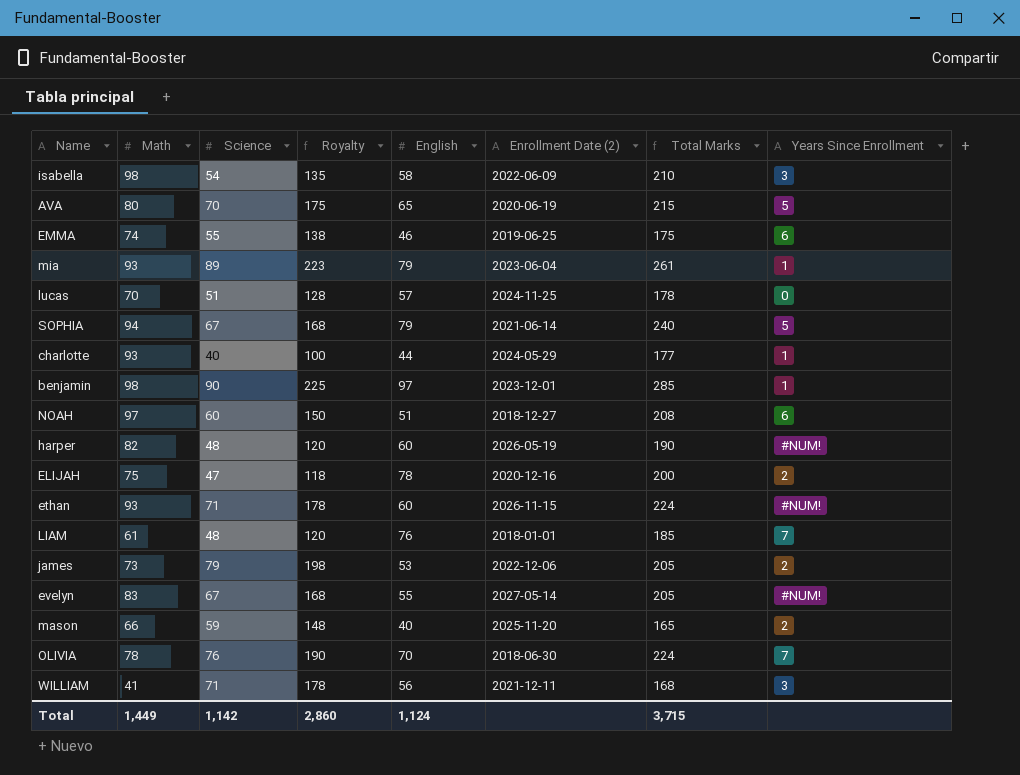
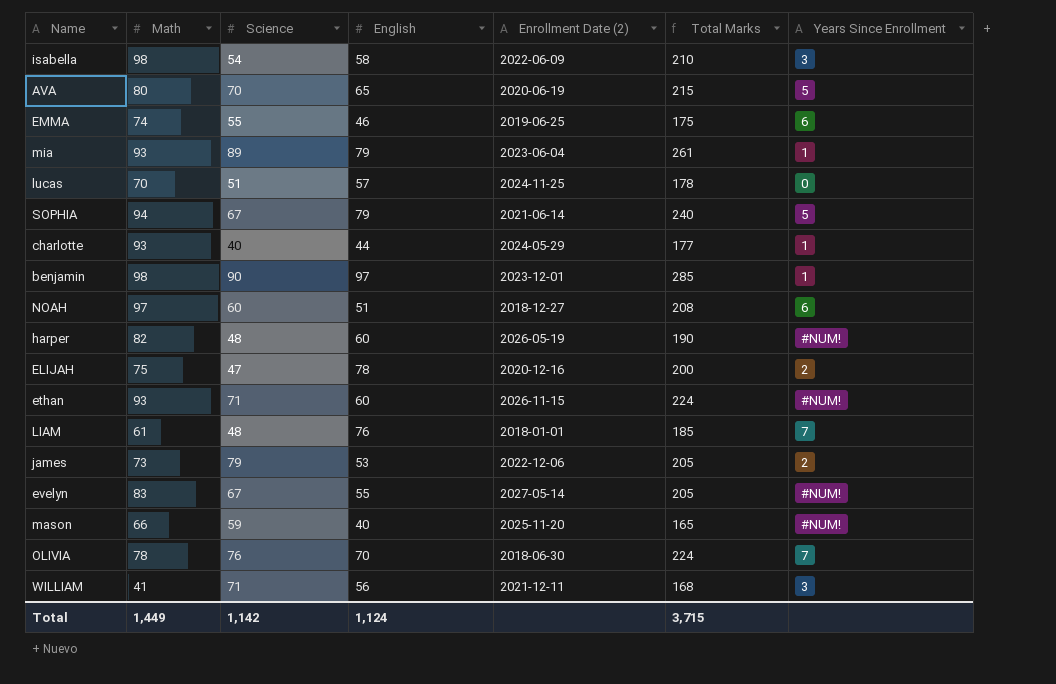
column Royalty | formula: [Science] * 2.5 -> none
mason | Years Since Enrollment: 2 -> #NUM!

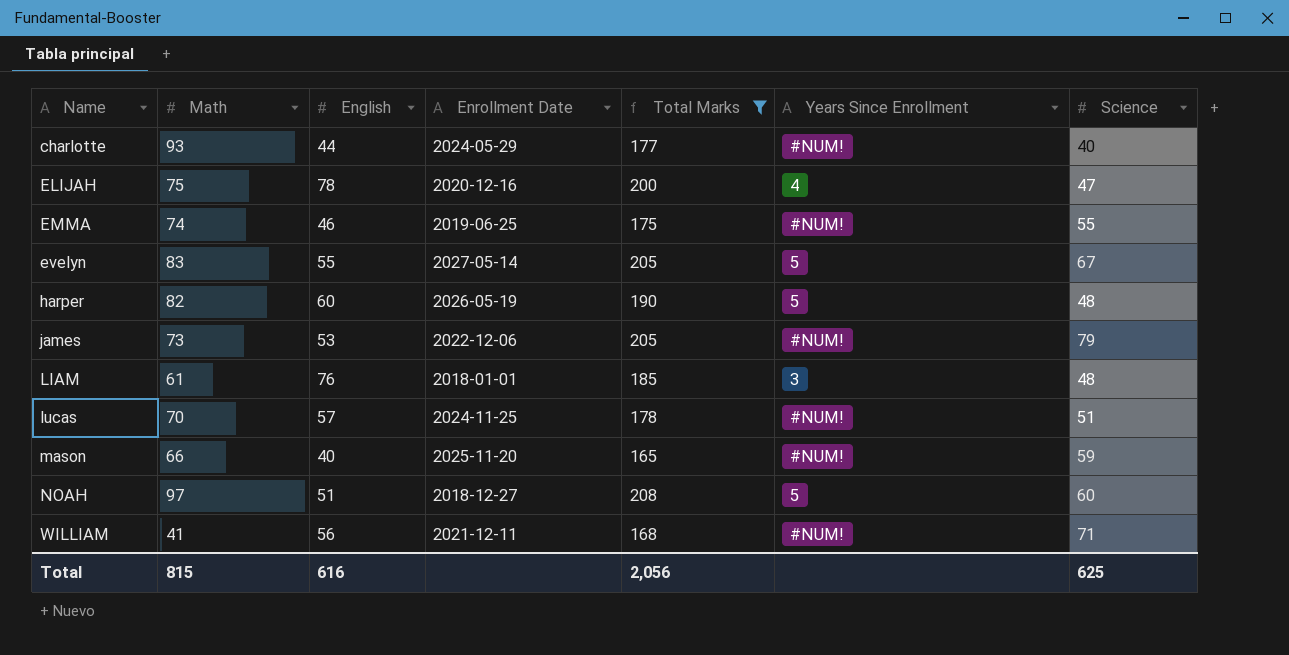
filter: none -> Total Marks <= 208
row order: none -> Name ascending
column name: Enrollment Date (2) -> Enrollment Date
column Science | position: 3 -> 7
charlotte | Years Since Enrollment: 1 -> #NUM!
ELIJAH | Years Since Enrollment: 2 -> 4
EMMA | Years Since Enrollment: 6 -> #NUM!
evelyn | Years Since Enrollment: #NUM! -> 5
harper | Years Since Enrollment: #NUM! -> 5
james | Years Since Enrollment: 2 -> #NUM!
LIAM | Years Since Enrollment: 7 -> 3
lucas | Years Since Enrollment: 0 -> #NUM!
NOAH | Years Since Enrollment: 6 -> 5
WILLIAM | Years Since Enrollment: 3 -> #NUM!
Total | Math: 1,449 -> 815
Total | English: 1,124 -> 616
Total | Total Marks: 3,715 -> 2,056
Total | Science: 1,142 -> 625

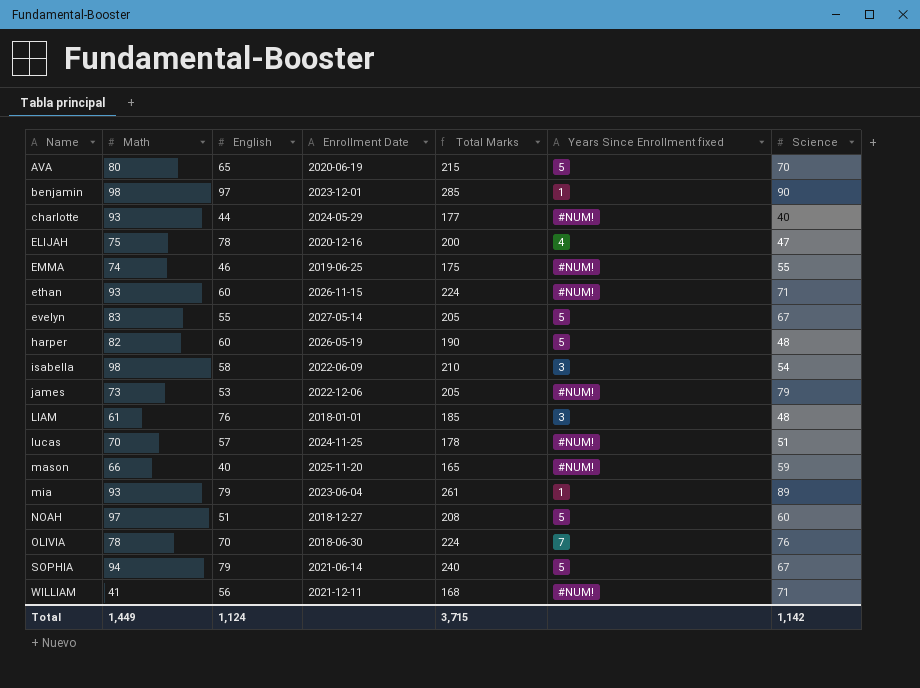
filter: Total Marks <= 208 -> none
column name: Years Since Enrollment -> Years Since Enrollment fixed
Total | Math: 815 -> 1,449
Total | English: 616 -> 1,124
Total | Total Marks: 2,056 -> 3,715
Total | Science: 625 -> 1,142

